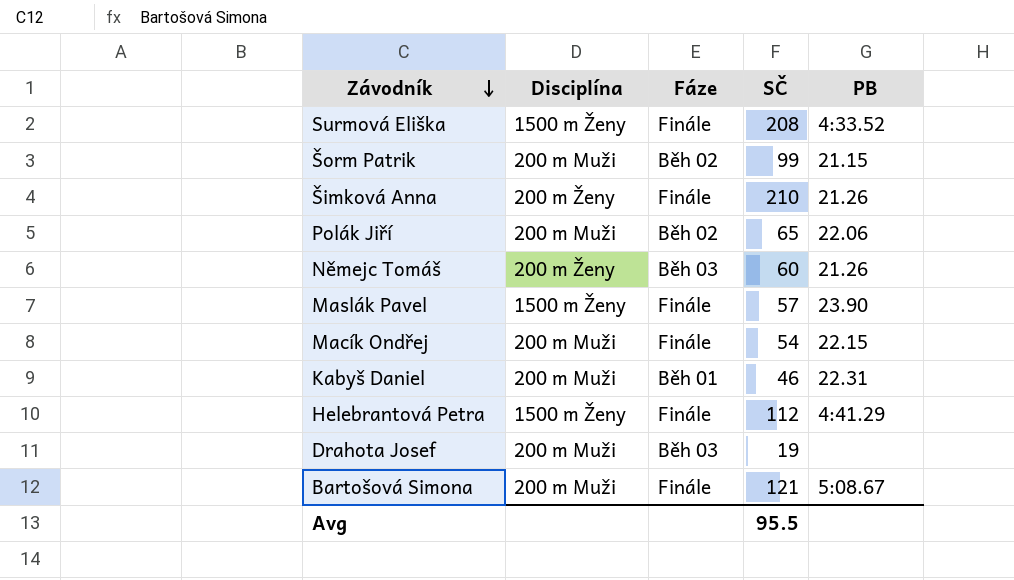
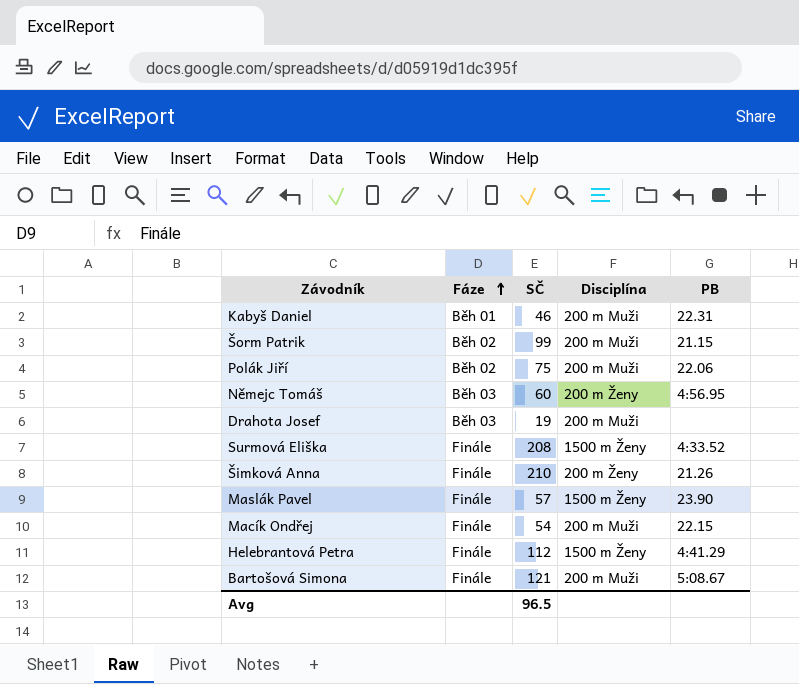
row order: Závodník descending -> Fáze ascending
column Disciplína | position: 2 -> 4
Polák Jiří | SČ: 65 -> 75
Němejc Tomáš | PB: 21.26 -> 4:56.95
Avg | SČ: 95.5 -> 96.5

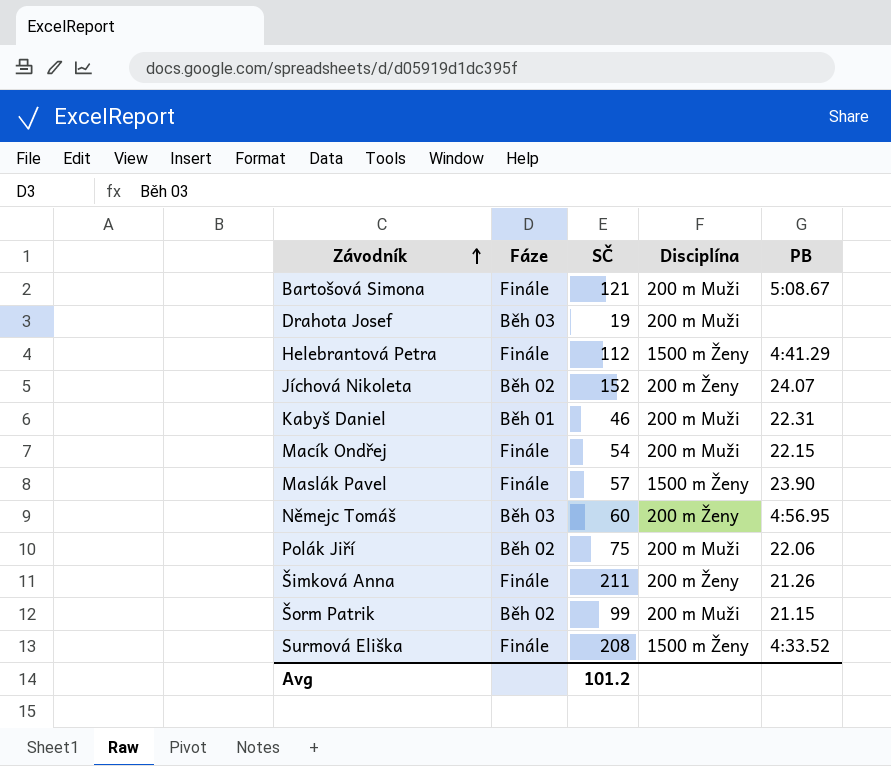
row order: Fáze ascending -> Závodník ascending
row Jíchová Nikoleta: none -> Běh 02 | 152 | 200 m Ženy | 24.07
Šimková Anna | SČ: 210 -> 211
Avg | SČ: 96.5 -> 101.2

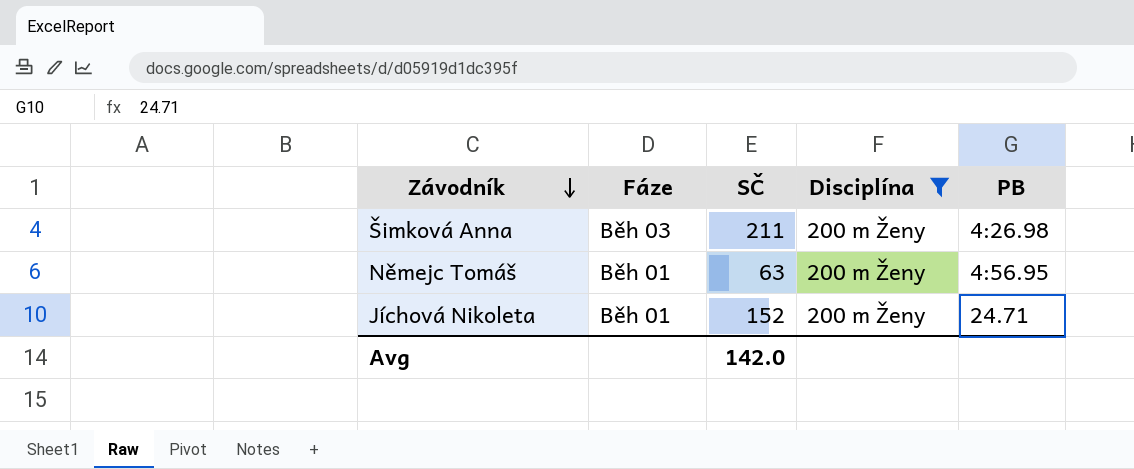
filter: none -> Disciplína = 200 m Ženy
row order: Závodník ascending -> Závodník descending
Šimková Anna | Fáze: Finále -> Běh 03
Šimková Anna | PB: 21.26 -> 4:26.98
Němejc Tomáš | Fáze: Běh 03 -> Běh 01
Němejc Tomáš | SČ: 60 -> 63
Jíchová Nikoleta | Fáze: Běh 02 -> Běh 01
Jíchová Nikoleta | PB: 24.07 -> 24.71
Avg | SČ: 101.2 -> 142.0

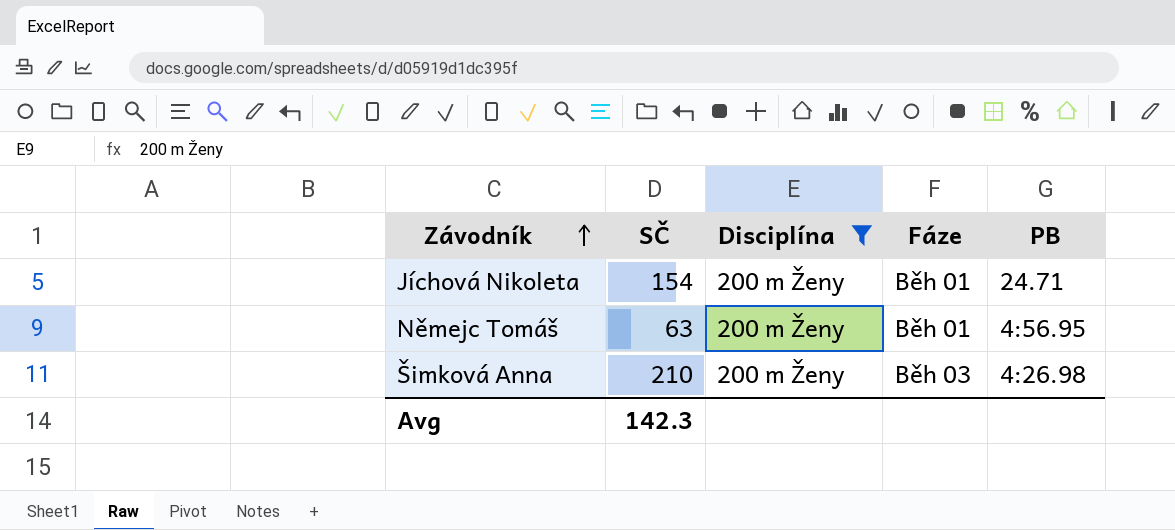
row order: Závodník descending -> Závodník ascending
column Fáze | position: 2 -> 4
Jíchová Nikoleta | SČ: 152 -> 154
Šimková Anna | SČ: 211 -> 210
Avg | SČ: 142.0 -> 142.3

